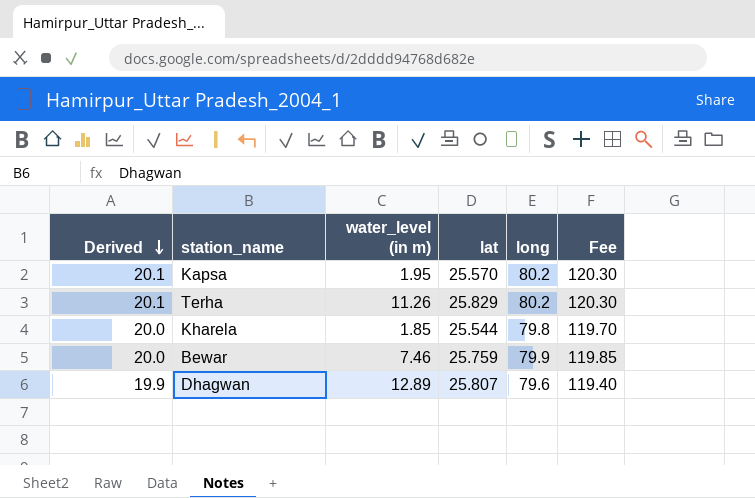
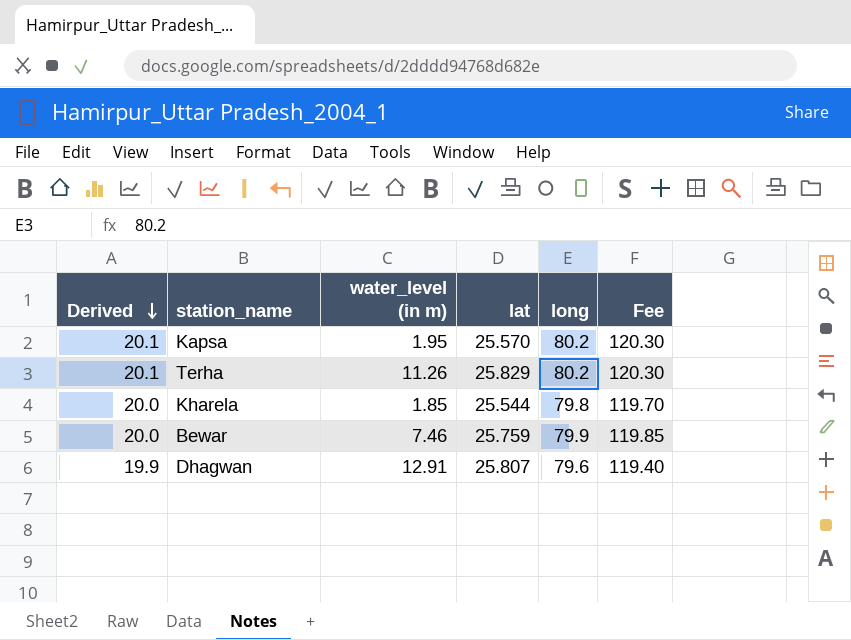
Dhagwan | water_level (in m): 12.89 -> 12.91

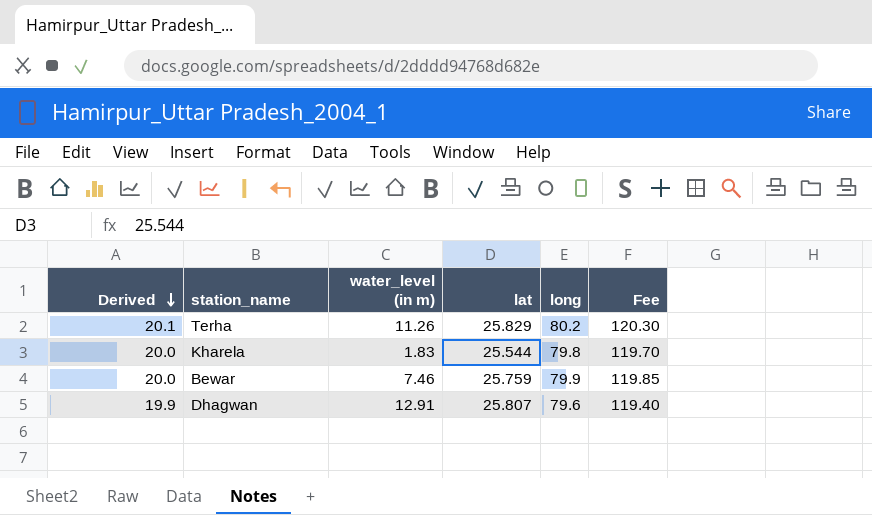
row Kapsa: 20.1 | 1.95 | 25.570 | 80.2 | 120.30 -> none
Kharela | water_level (in m): 1.85 -> 1.83

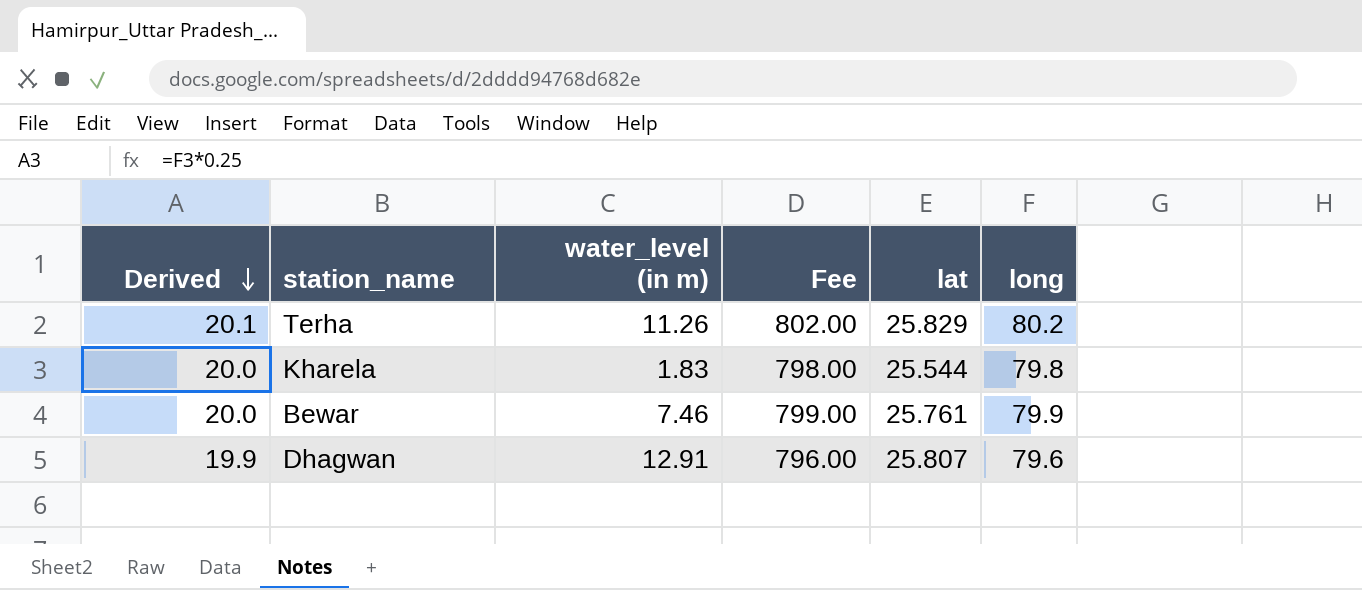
column Fee | formula: [long] * 1.5 -> [long] * 10
column Fee | position: 6 -> 4
Bewar | lat: 25.759 -> 25.761

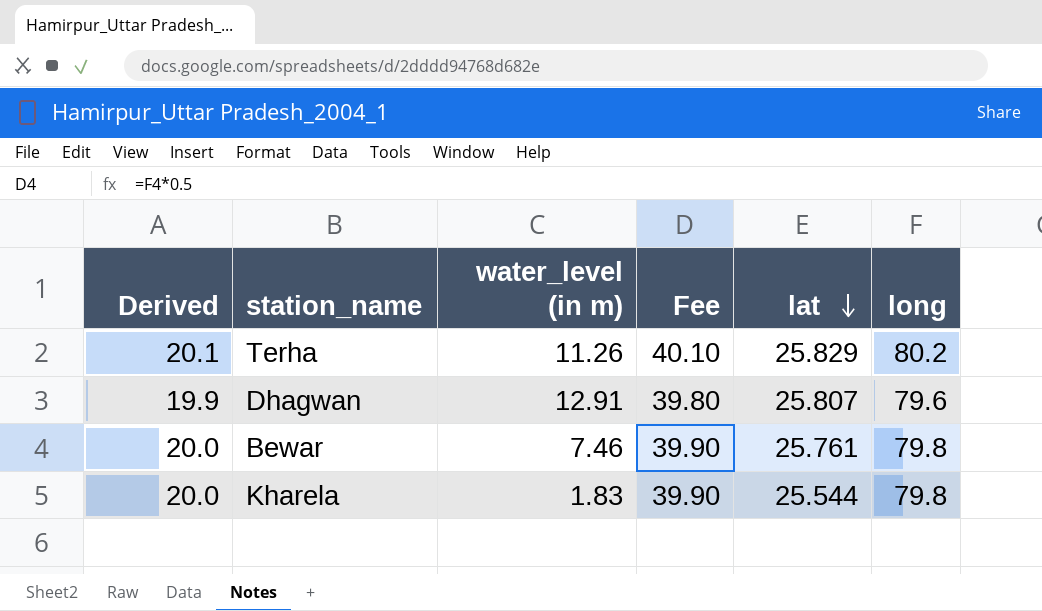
row order: Derived descending -> lat descending
column Fee | formula: [long] * 10 -> [long] * 0.5
Bewar | long: 79.9 -> 79.8

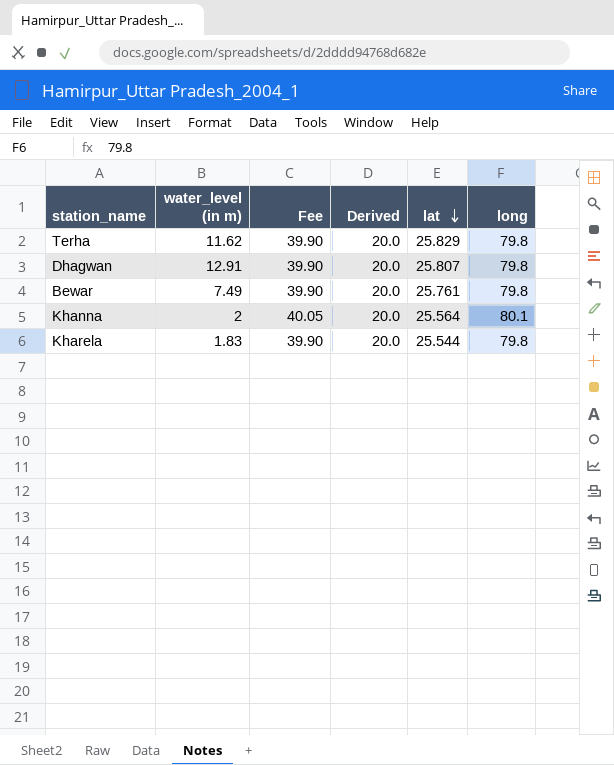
column Derived | position: 1 -> 4
Terha | water_level (in m): 11.26 -> 11.62
Terha | Fee: 40.10 -> 39.90
Terha | Derived: 20.1 -> 20.0
Terha | long: 80.2 -> 79.8
Dhagwan | Fee: 39.80 -> 39.90
Dhagwan | Derived: 19.9 -> 20.0
Dhagwan | long: 79.6 -> 79.8
Bewar | water_level (in m): 7.46 -> 7.49
row Khanna: none -> 2 | 40.05 | 20.0 | 25.564 | 80.1

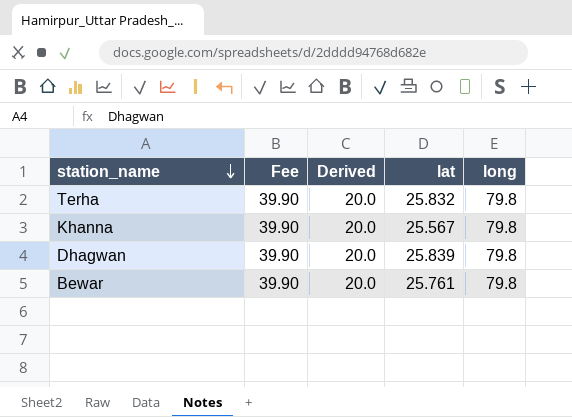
row order: lat descending -> station_name descending
column water_level (in m) | position: 2 -> none
row Kharela: 1.83 | 39.90 | 20.0 | 25.544 | 79.8 -> none
Terha | lat: 25.829 -> 25.832
Khanna | Fee: 40.05 -> 39.90
Khanna | lat: 25.564 -> 25.567
Khanna | long: 80.1 -> 79.8
Dhagwan | lat: 25.807 -> 25.839

